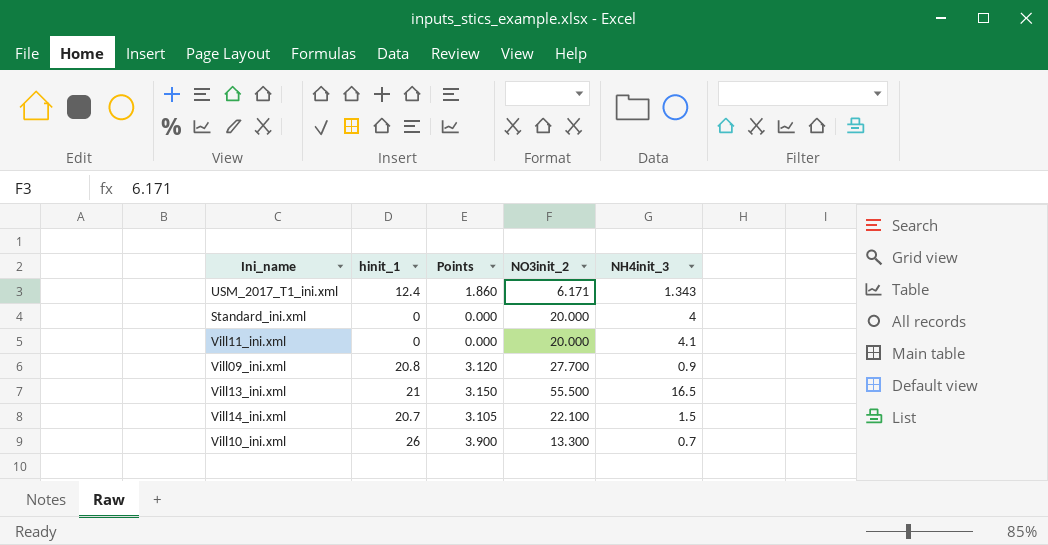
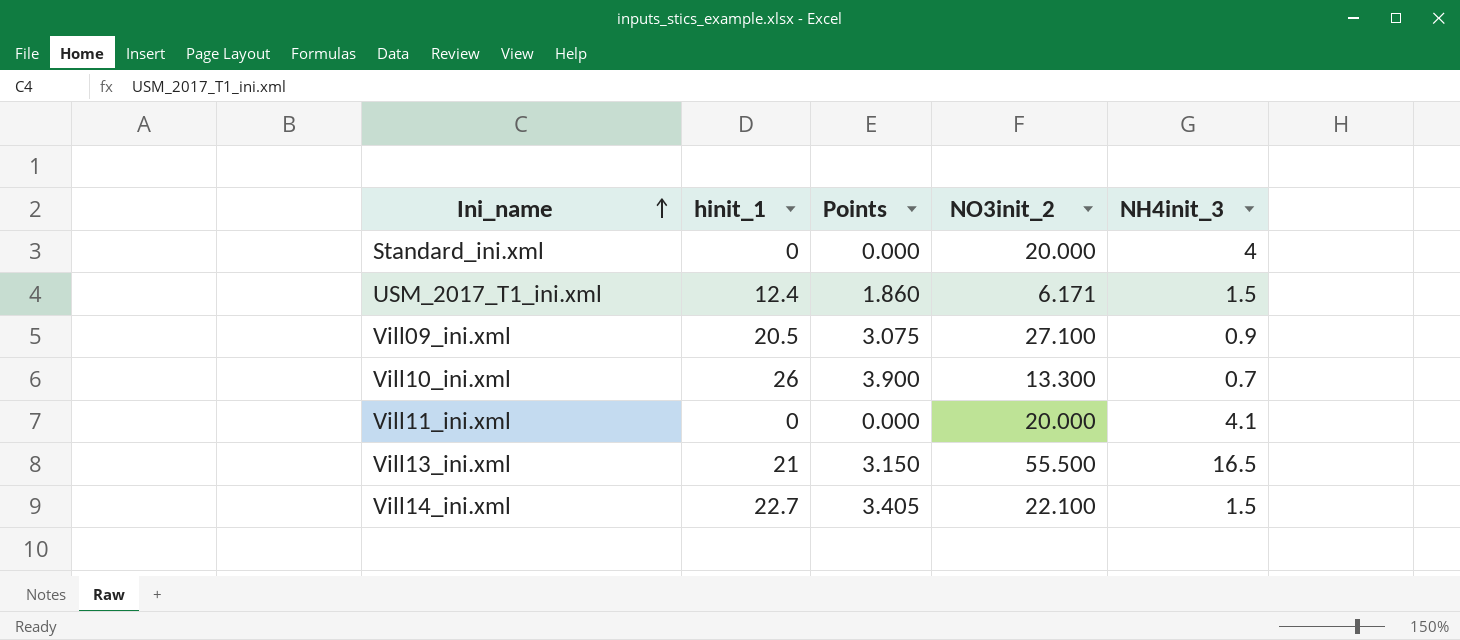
row order: none -> Ini_name ascending
USM_2017_T1_ini.xml | NH4init_3: 1.343 -> 1.5
Vill09_ini.xml | hinit_1: 20.8 -> 20.5
Vill09_ini.xml | Points: 3.120 -> 3.075
Vill09_ini.xml | NO3init_2: 27.700 -> 27.100
Vill14_ini.xml | hinit_1: 20.7 -> 22.7
Vill14_ini.xml | Points: 3.105 -> 3.405

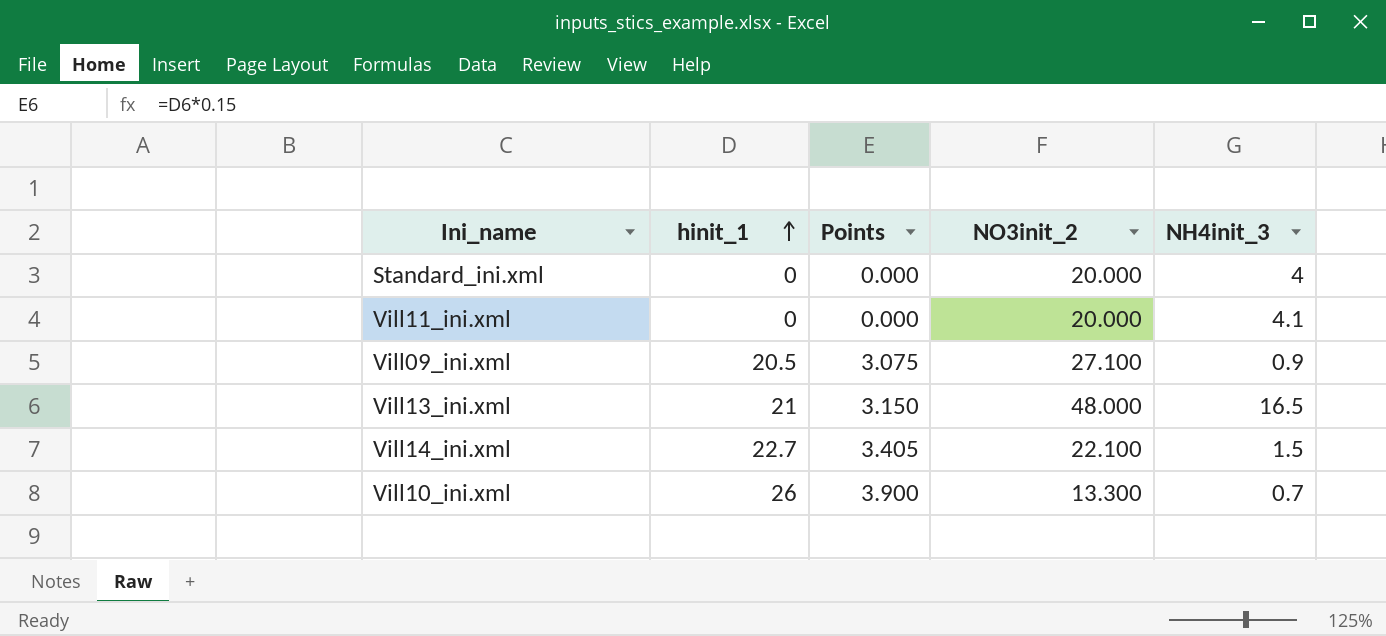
row order: Ini_name ascending -> hinit_1 ascending
row USM_2017_T1_ini.xml: 12.4 | 1.860 | 6.171 | 1.5 -> none
Vill13_ini.xml | NO3init_2: 55.500 -> 48.000

